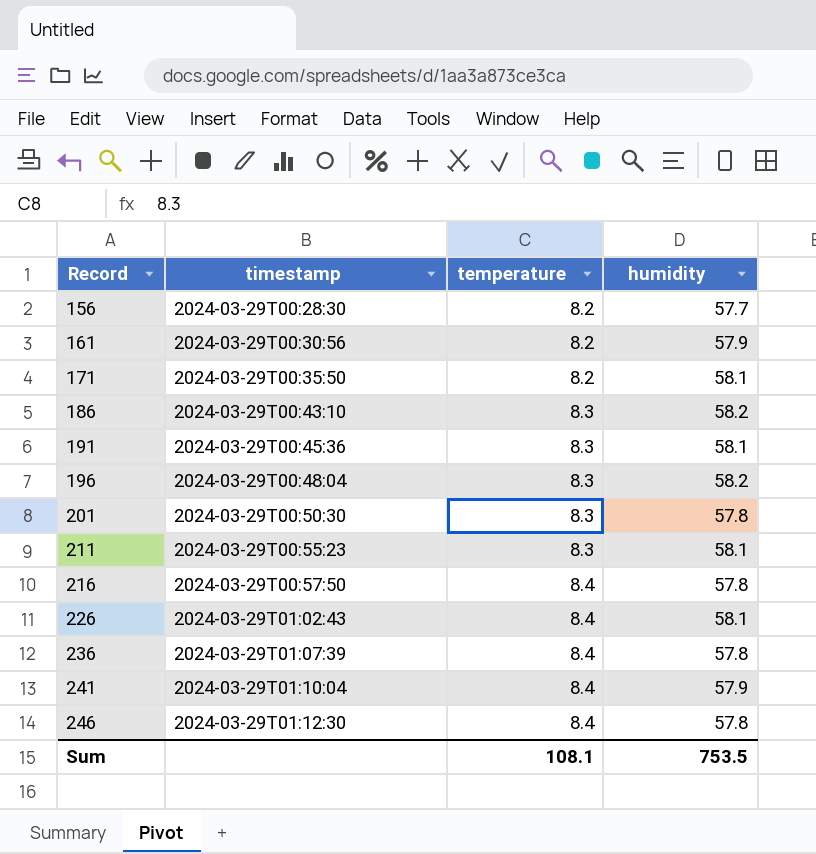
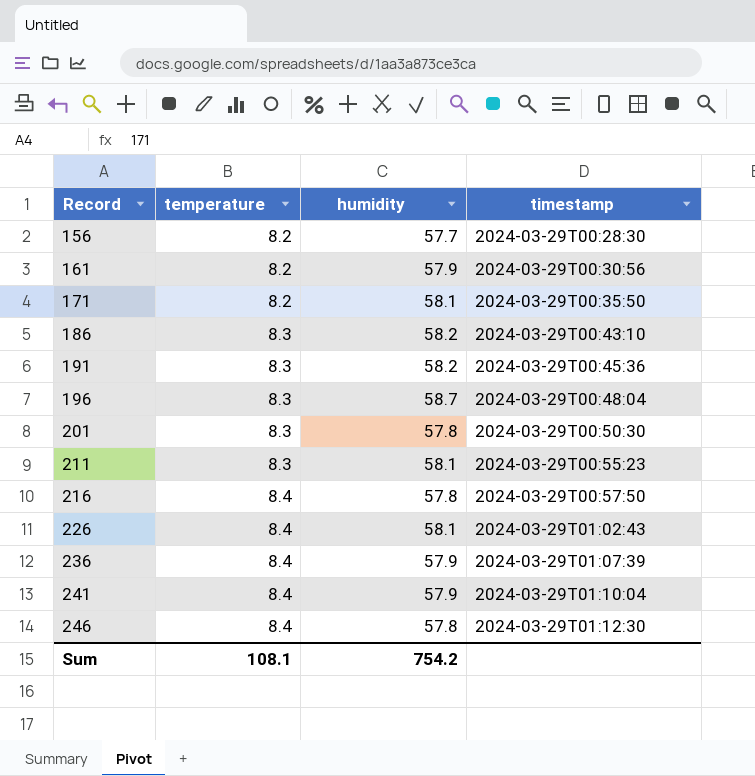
column timestamp | position: 2 -> 4
191 | humidity: 58.1 -> 58.2
196 | humidity: 58.2 -> 58.7
236 | humidity: 57.8 -> 57.9
Sum | humidity: 753.5 -> 754.2

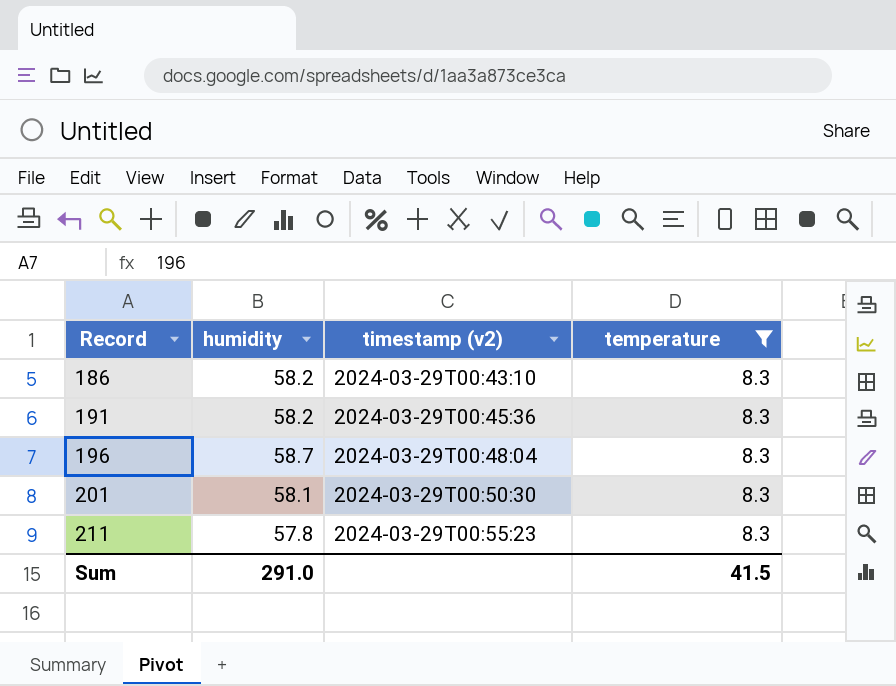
filter: none -> temperature = 8.3
column name: timestamp -> timestamp (v2)
column temperature | position: 2 -> 4
201 | humidity: 57.8 -> 58.1
211 | humidity: 58.1 -> 57.8
Sum | humidity: 754.2 -> 291.0
Sum | temperature: 108.1 -> 41.5

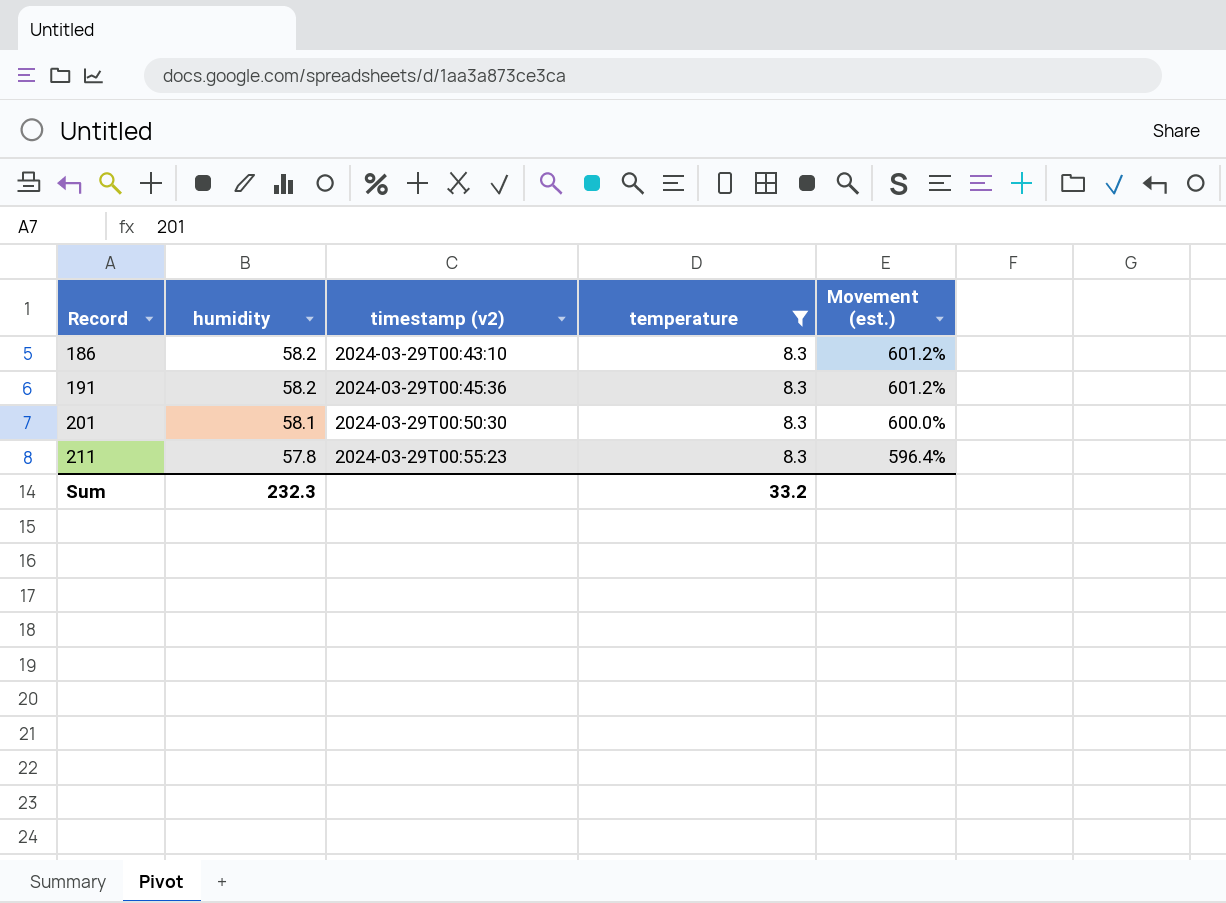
column Movement (est.) | formula: none -> ([humidity] - [temperature]) / [temperature]
row 196: 58.7 | 2024-03-29T00:48:04 | 8.3 -> none
Sum | humidity: 291.0 -> 232.3
Sum | temperature: 41.5 -> 33.2

